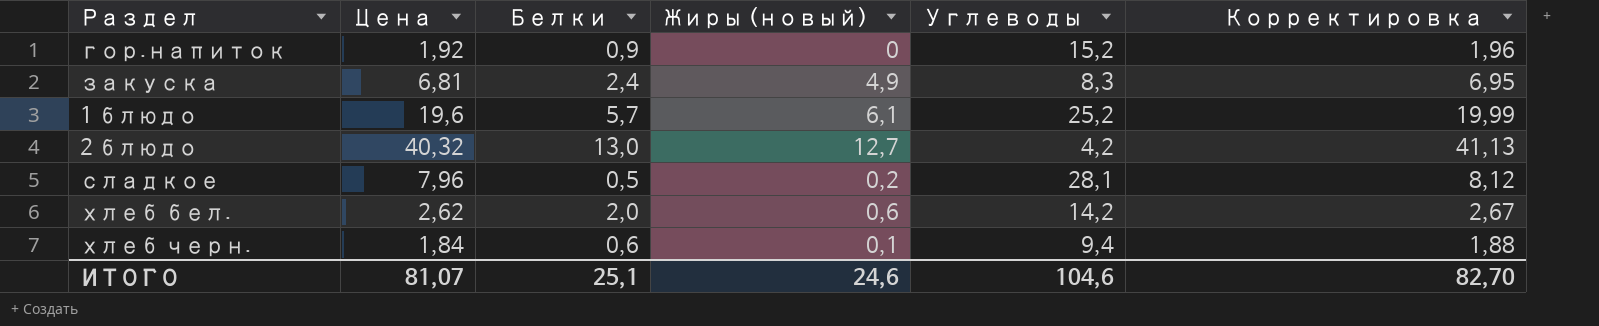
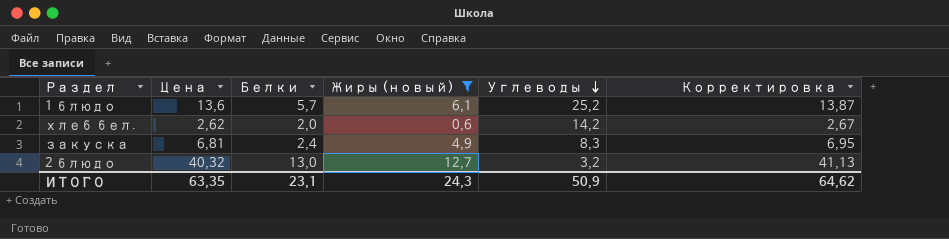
filter: none -> Жиры (новый) >= 0,6
row order: none -> Углеводы descending
1 блюдо | Цена: 19,6 -> 13,6
1 блюдо | Корректировка: 19,99 -> 13,87
2 блюдо | Углеводы: 4,2 -> 3,2
ИТОГО | Цена: 81,07 -> 63,35
ИТОГО | Белки: 25,1 -> 23,1
ИТОГО | Жиры (новый): 24,6 -> 24,3
ИТОГО | Углеводы: 104,6 -> 50,9
ИТОГО | Корректировка: 82,70 -> 64,62

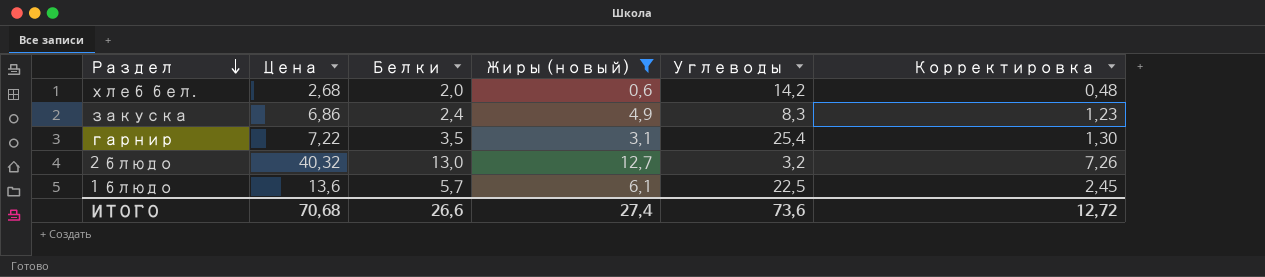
row order: Углеводы descending -> Раздел descending
column Корректировка | formula: [Цена] * 1,02 -> [Цена] * 0,18
хлеб бел. | Цена: 2,62 -> 2,68
закуска | Цена: 6,81 -> 6,86
row гарнир: none -> 7,22 | 3,5 | 3,1 | 25,4 | 1,30
1 блюдо | Углеводы: 25,2 -> 22,5
ИТОГО | Цена: 63,35 -> 70,68
ИТОГО | Белки: 23,1 -> 26,6
ИТОГО | Жиры (новый): 24,3 -> 27,4
ИТОГО | Углеводы: 50,9 -> 73,6
ИТОГО | Корректировка: 64,62 -> 12,72

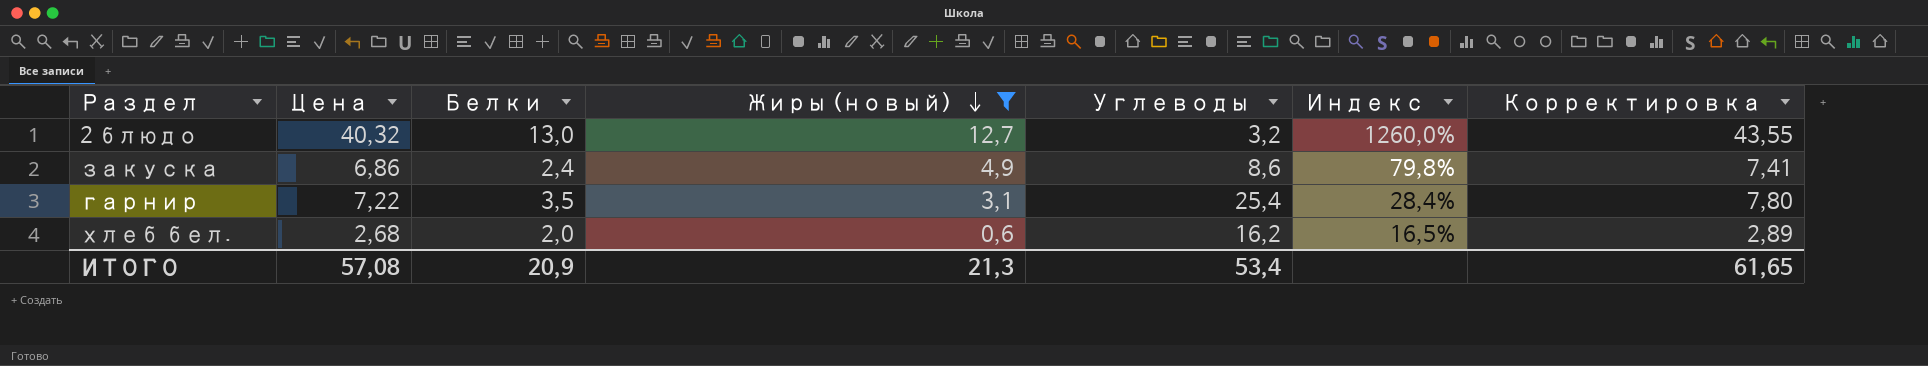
row order: Раздел descending -> Жиры (новый) descending
column Индекс | formula: none -> [Цена] / [Углеводы]
column Корректировка | formula: [Цена] * 0,18 -> [Цена] * 1,08
row 1 блюдо: 13,6 | 5,7 | 6,1 | 22,5 | 2,45 -> none
закуска | Углеводы: 8,3 -> 8,6
хлеб бел. | Углеводы: 14,2 -> 16,2
ИТОГО | Цена: 70,68 -> 57,08
ИТОГО | Белки: 26,6 -> 20,9
ИТОГО | Жиры (новый): 27,4 -> 21,3
ИТОГО | Углеводы: 73,6 -> 53,4
ИТОГО | Корректировка: 12,72 -> 61,65

